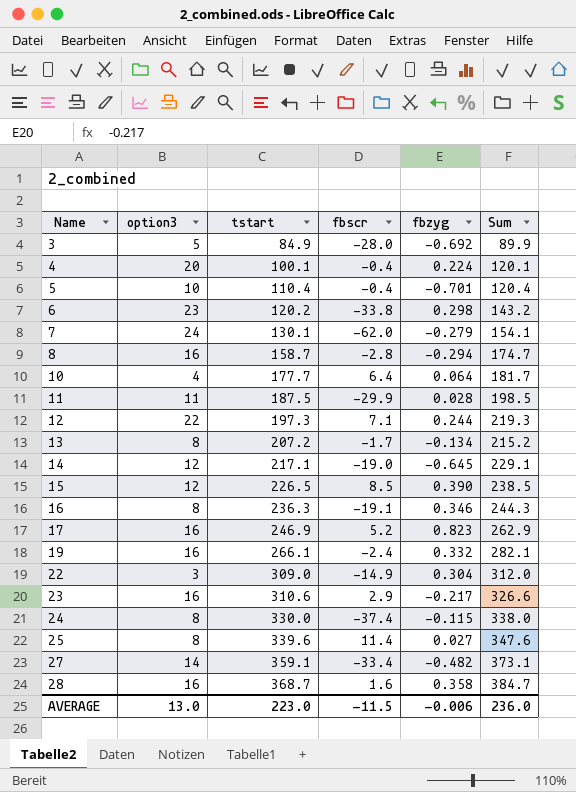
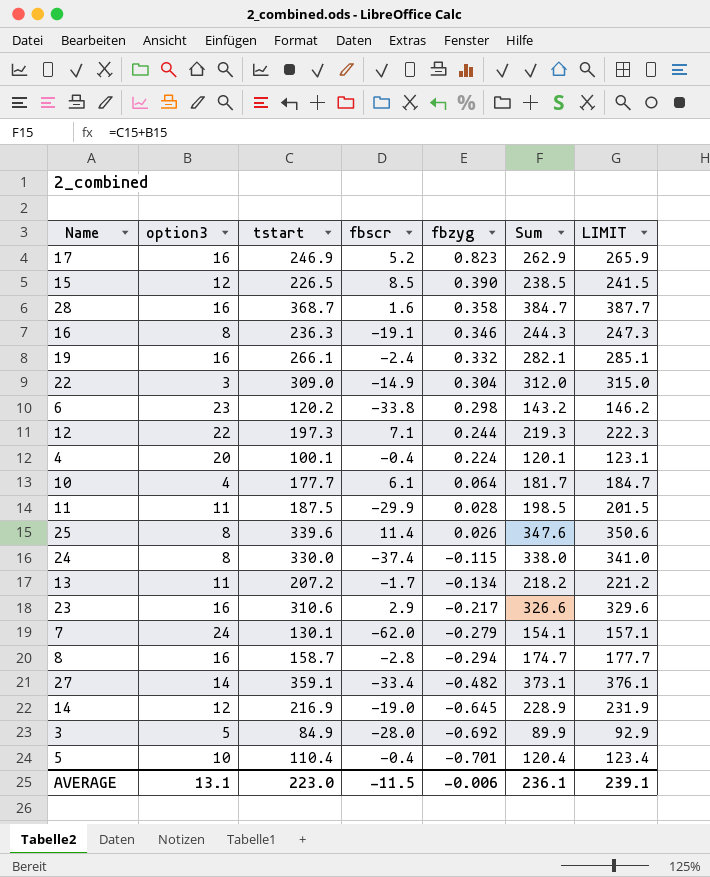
row order: Name ascending -> fbzyg descending
column LIMIT | formula: none -> [Sum] + 3
10 | fbscr: 6.4 -> 6.1
25 | fbzyg: 0.027 -> 0.026
13 | option3: 8 -> 11
13 | Sum: 215.2 -> 218.2
14 | tstart: 217.1 -> 216.9
14 | Sum: 229.1 -> 228.9
AVERAGE | option3: 13.0 -> 13.1
AVERAGE | Sum: 236.0 -> 236.1

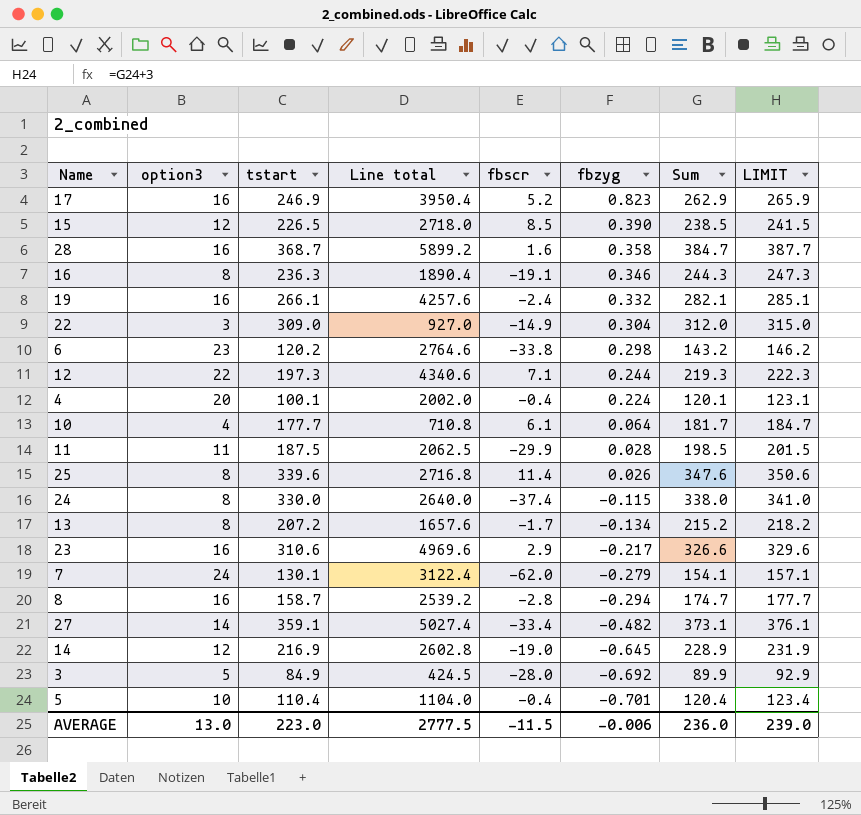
column Line total | formula: none -> [option3] * [tstart]
13 | option3: 11 -> 8
13 | Sum: 218.2 -> 215.2
13 | LIMIT: 221.2 -> 218.2
AVERAGE | option3: 13.1 -> 13.0
AVERAGE | Sum: 236.1 -> 236.0
AVERAGE | LIMIT: 239.1 -> 239.0

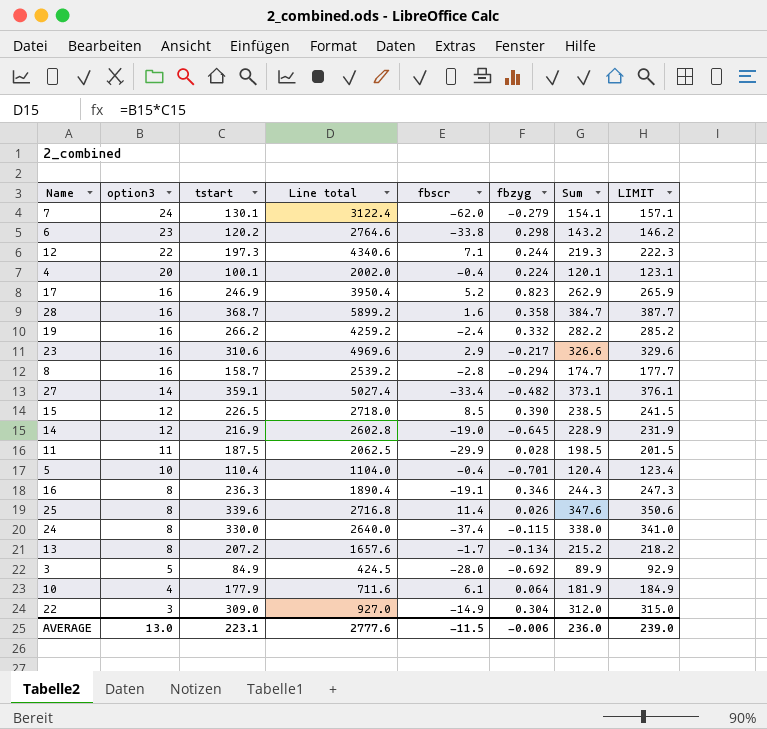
row order: fbzyg descending -> option3 descending
19 | tstart: 266.1 -> 266.2
19 | Line total: 4257.6 -> 4259.2
19 | Sum: 282.1 -> 282.2
19 | LIMIT: 285.1 -> 285.2
10 | tstart: 177.7 -> 177.9
10 | Line total: 710.8 -> 711.6
10 | Sum: 181.7 -> 181.9
10 | LIMIT: 184.7 -> 184.9
AVERAGE | tstart: 223.0 -> 223.1
AVERAGE | Line total: 2777.5 -> 2777.6

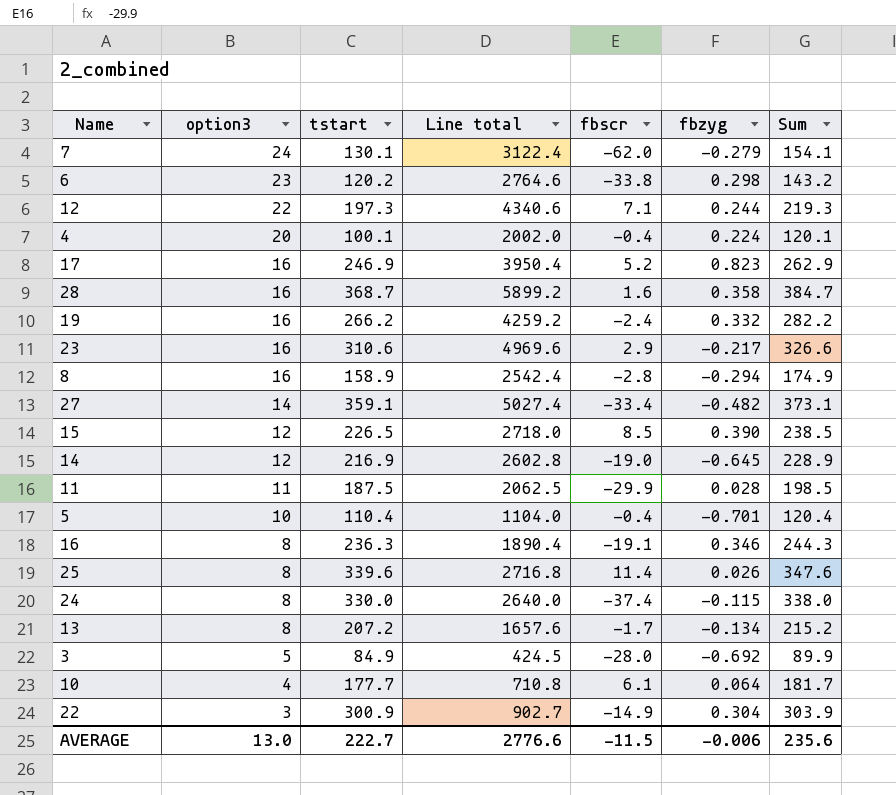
column LIMIT | formula: [Sum] + 3 -> none
8 | tstart: 158.7 -> 158.9
8 | Line total: 2539.2 -> 2542.4
8 | Sum: 174.7 -> 174.9
10 | tstart: 177.9 -> 177.7
10 | Line total: 711.6 -> 710.8
10 | Sum: 181.9 -> 181.7
22 | tstart: 309.0 -> 300.9
22 | Line total: 927.0 -> 902.7
22 | Sum: 312.0 -> 303.9
AVERAGE | tstart: 223.1 -> 222.7
AVERAGE | Line total: 2777.6 -> 2776.6
AVERAGE | Sum: 236.0 -> 235.6

